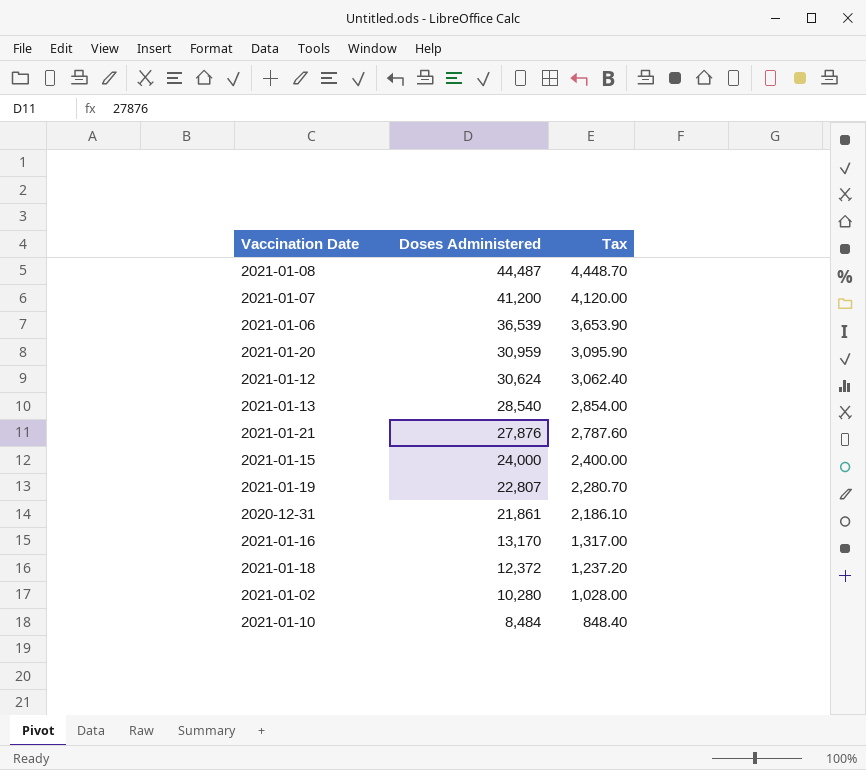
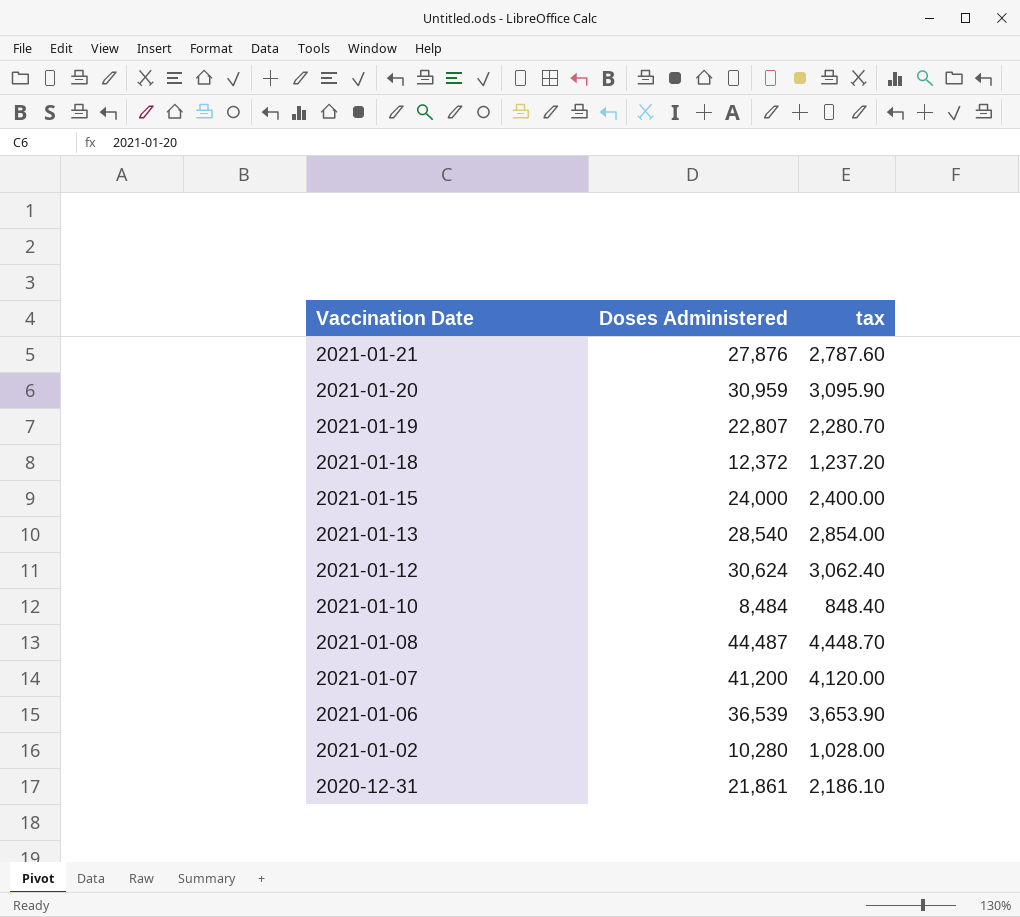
row order: Doses Administered descending -> Vaccination Date descending
column name: Tax -> tax
row 2021-01-16: 13,170 | 1,317.00 -> none

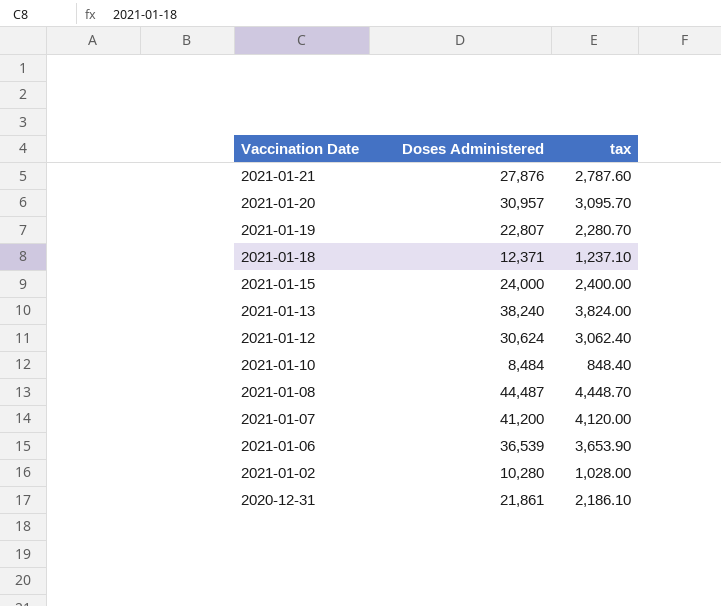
2021-01-20 | Doses Administered: 30,959 -> 30,957
2021-01-20 | tax: 3,095.90 -> 3,095.70
2021-01-18 | Doses Administered: 12,372 -> 12,371
2021-01-18 | tax: 1,237.20 -> 1,237.10
2021-01-13 | Doses Administered: 28,540 -> 38,240
2021-01-13 | tax: 2,854.00 -> 3,824.00

